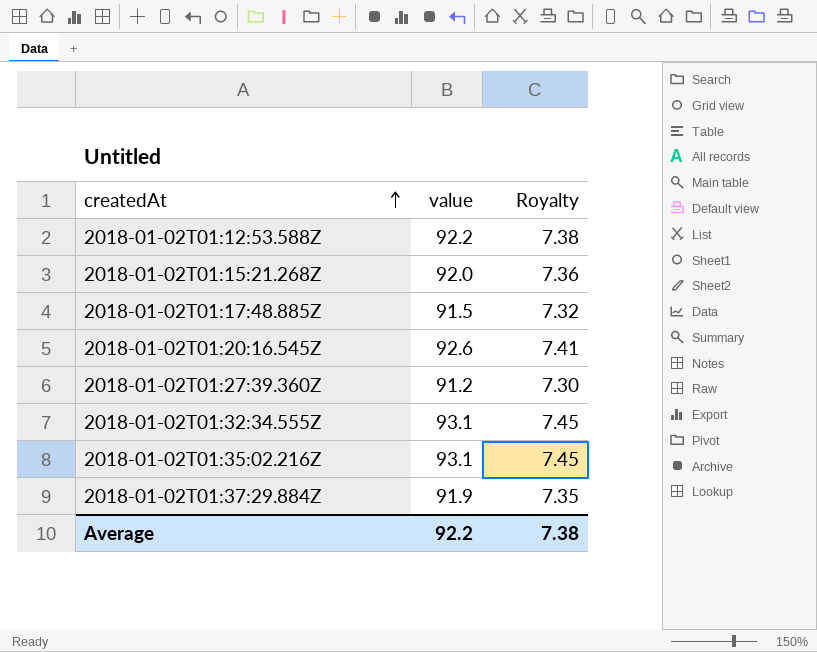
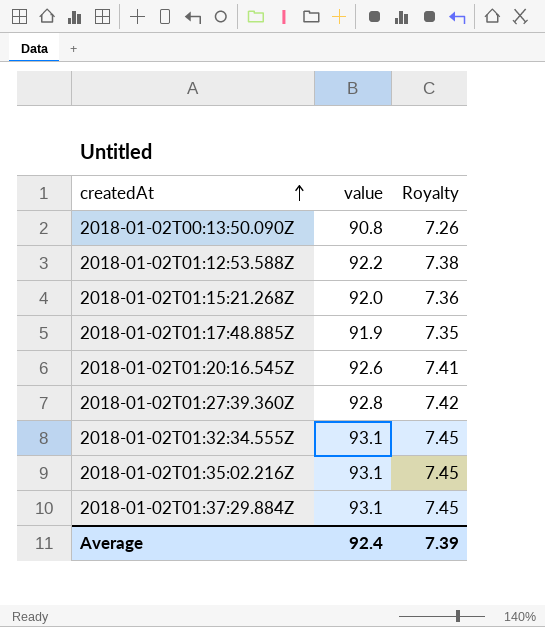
row 2018-01-02T00:13:50.090Z: none -> 90.8 | 7.26
2018-01-02T01:17:48.885Z | value: 91.5 -> 91.9
2018-01-02T01:17:48.885Z | Royalty: 7.32 -> 7.35
2018-01-02T01:27:39.360Z | value: 91.2 -> 92.8
2018-01-02T01:27:39.360Z | Royalty: 7.30 -> 7.42
2018-01-02T01:37:29.884Z | value: 91.9 -> 93.1
2018-01-02T01:37:29.884Z | Royalty: 7.35 -> 7.45
Average | value: 92.2 -> 92.4
Average | Royalty: 7.38 -> 7.39

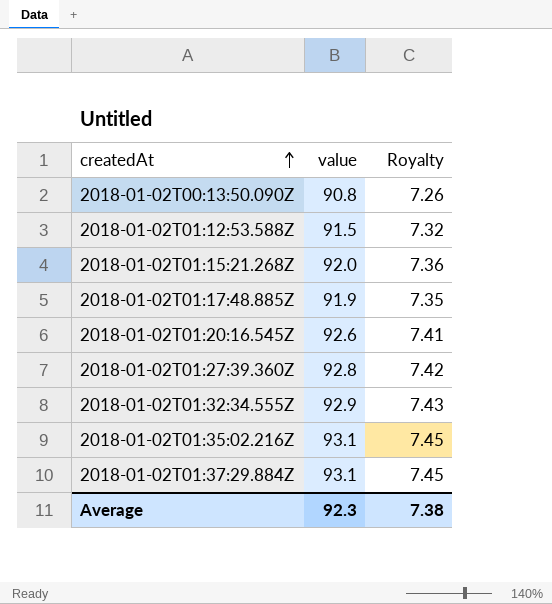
2018-01-02T01:12:53.588Z | value: 92.2 -> 91.5
2018-01-02T01:12:53.588Z | Royalty: 7.38 -> 7.32
2018-01-02T01:32:34.555Z | value: 93.1 -> 92.9
2018-01-02T01:32:34.555Z | Royalty: 7.45 -> 7.43
Average | value: 92.4 -> 92.3
Average | Royalty: 7.39 -> 7.38

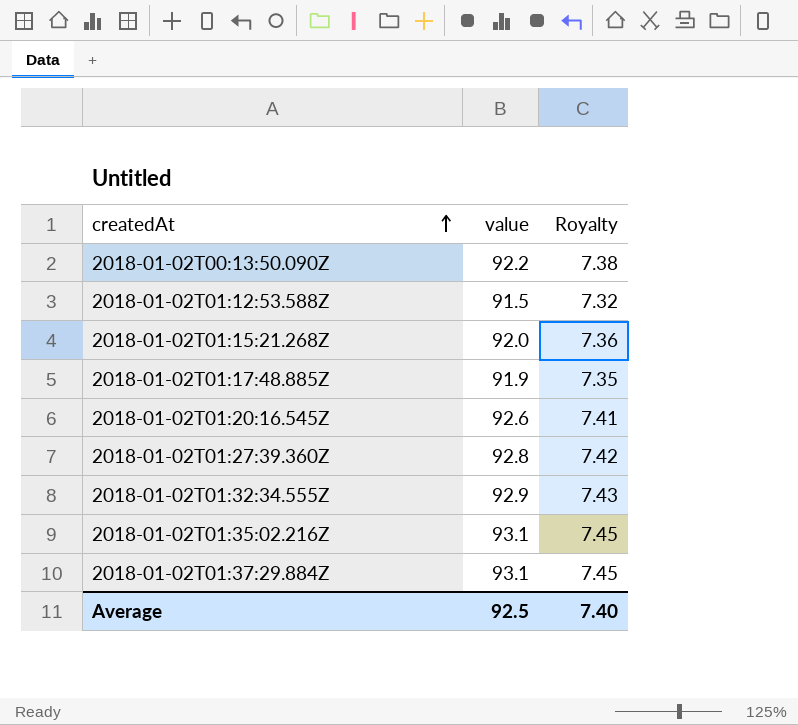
2018-01-02T00:13:50.090Z | value: 90.8 -> 92.2
2018-01-02T00:13:50.090Z | Royalty: 7.26 -> 7.38
Average | value: 92.3 -> 92.5
Average | Royalty: 7.38 -> 7.40

